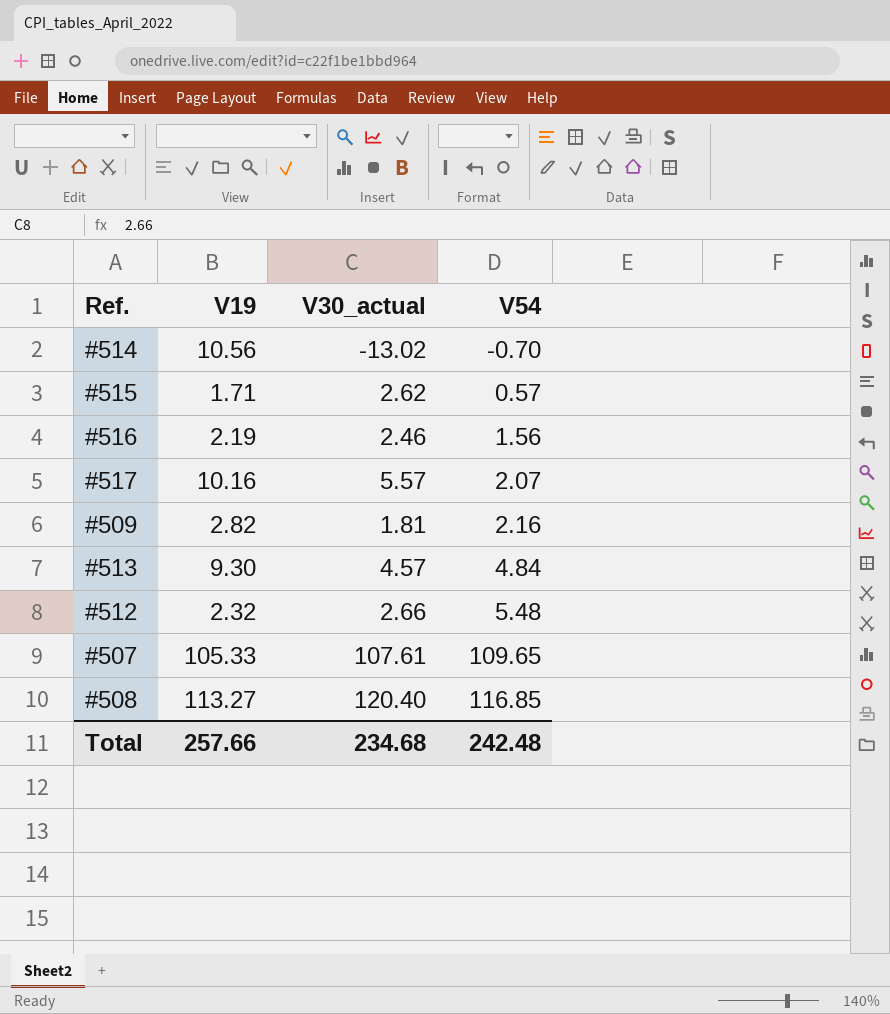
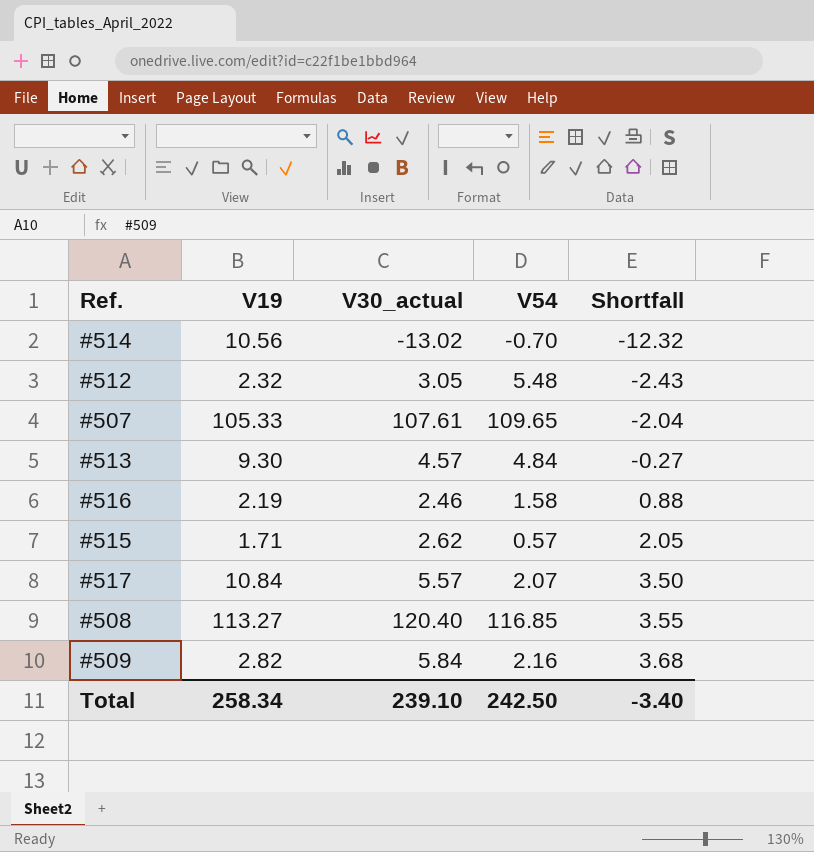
row order: V54 ascending -> Shortfall ascending
column Shortfall | formula: none -> [V30_actual] - [V54]
#512 | V30_actual: 2.66 -> 3.05
#516 | V54: 1.56 -> 1.58
#517 | V19: 10.16 -> 10.84
#509 | V30_actual: 1.81 -> 5.84
Total | V19: 257.66 -> 258.34
Total | V30_actual: 234.68 -> 239.10
Total | V54: 242.48 -> 242.50

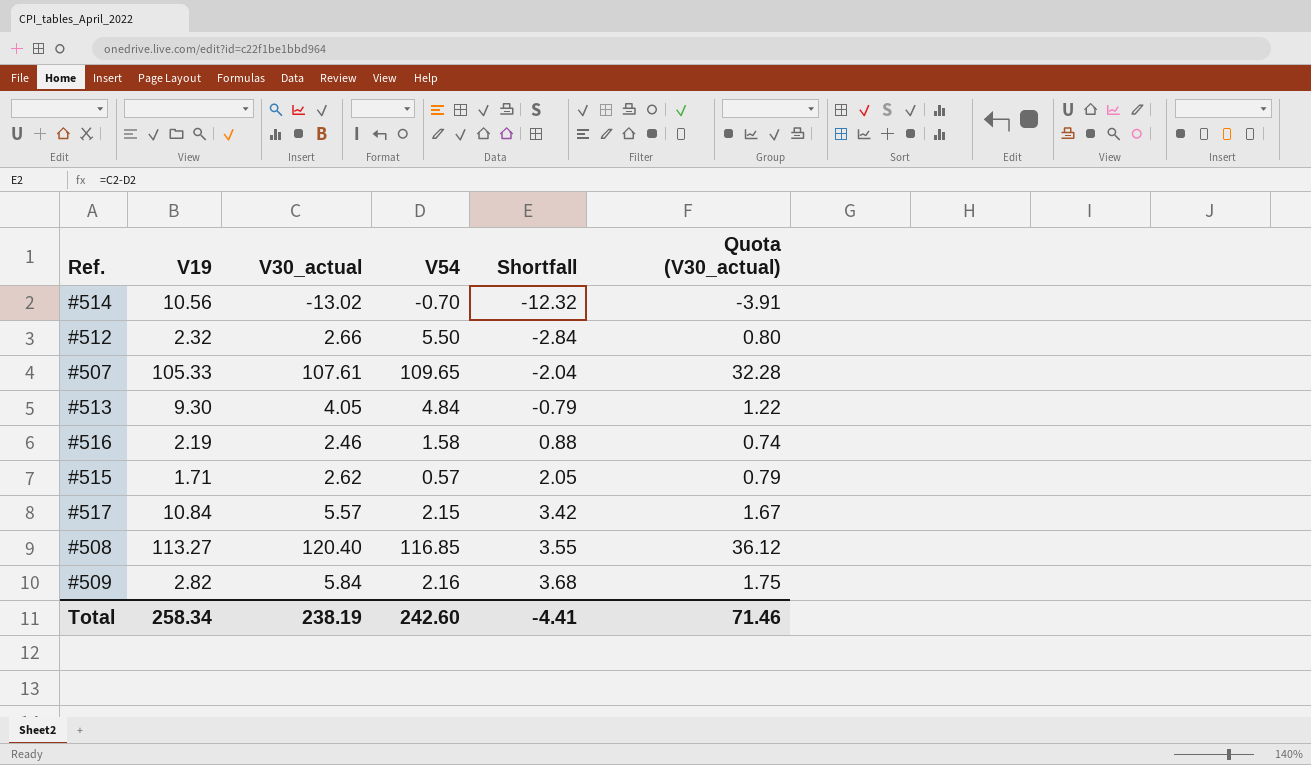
column Quota (V30_actual) | formula: none -> [V30_actual] * 0.3
#512 | V30_actual: 3.05 -> 2.66
#512 | V54: 5.48 -> 5.50
#512 | Shortfall: -2.43 -> -2.84
#513 | V30_actual: 4.57 -> 4.05
#513 | Shortfall: -0.27 -> -0.79
#517 | V54: 2.07 -> 2.15
#517 | Shortfall: 3.50 -> 3.42
Total | V30_actual: 239.10 -> 238.19
Total | V54: 242.50 -> 242.60
Total | Shortfall: -3.40 -> -4.41

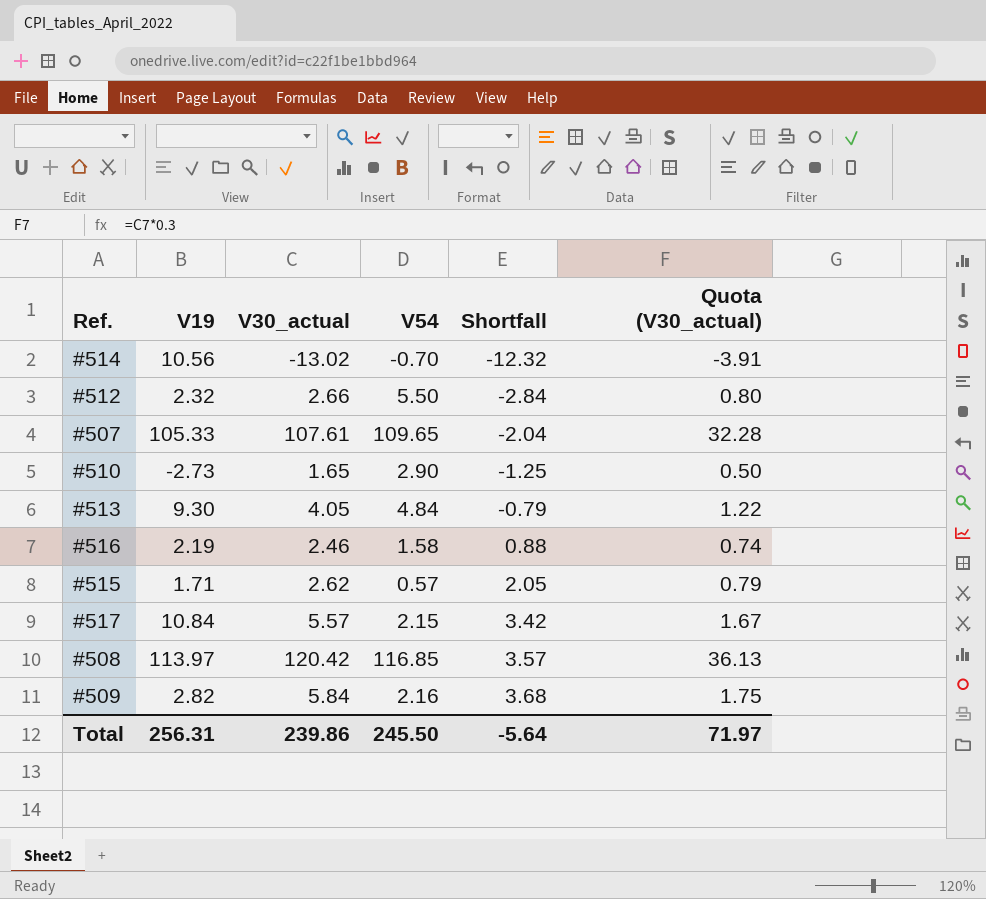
row #510: none -> -2.73 | 1.65 | 2.90 | -1.25 | 0.50
#508 | V19: 113.27 -> 113.97
#508 | V30_actual: 120.40 -> 120.42
#508 | Shortfall: 3.55 -> 3.57
#508 | Quota (V30_actual): 36.12 -> 36.13
Total | V19: 258.34 -> 256.31
Total | V30_actual: 238.19 -> 239.86
Total | V54: 242.60 -> 245.50
Total | Shortfall: -4.41 -> -5.64
Total | Quota (V30_actual): 71.46 -> 71.97

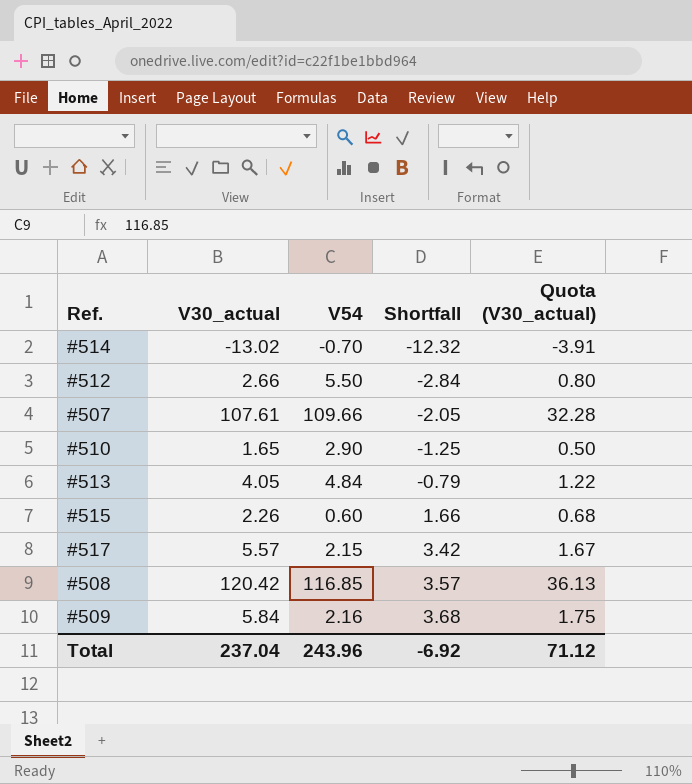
column V19 | position: 2 -> none
row #516: 2.19 | 2.46 | 1.58 | 0.88 | 0.74 -> none
#507 | V54: 109.65 -> 109.66
#507 | Shortfall: -2.04 -> -2.05
#515 | V30_actual: 2.62 -> 2.26
#515 | V54: 0.57 -> 0.60
#515 | Shortfall: 2.05 -> 1.66
#515 | Quota (V30_actual): 0.79 -> 0.68
Total | V30_actual: 239.86 -> 237.04
Total | V54: 245.50 -> 243.96
Total | Shortfall: -5.64 -> -6.92
Total | Quota (V30_actual): 71.97 -> 71.12

